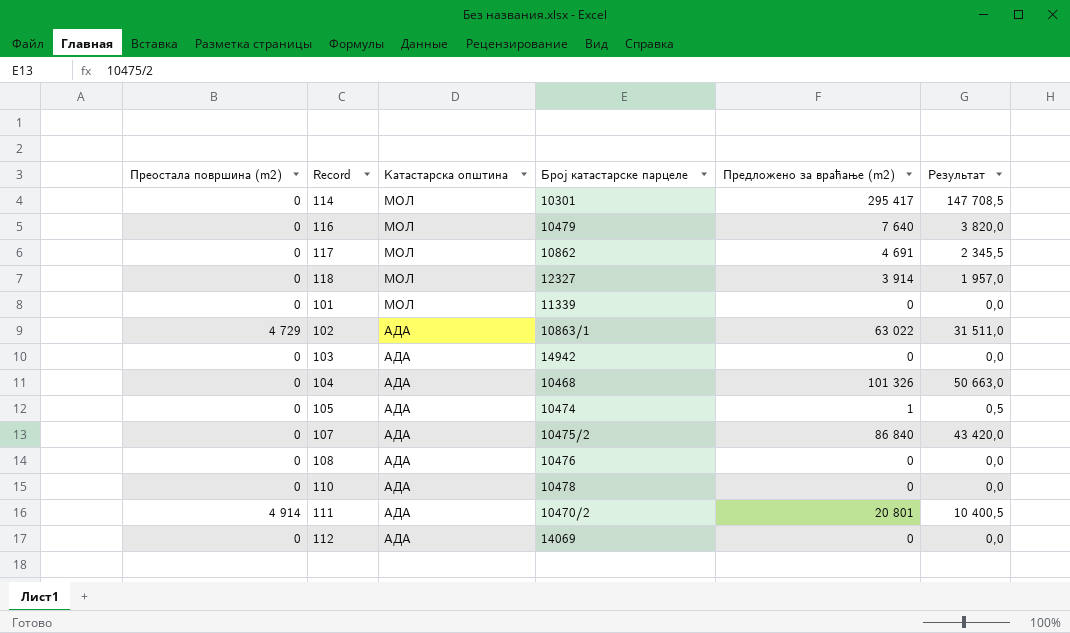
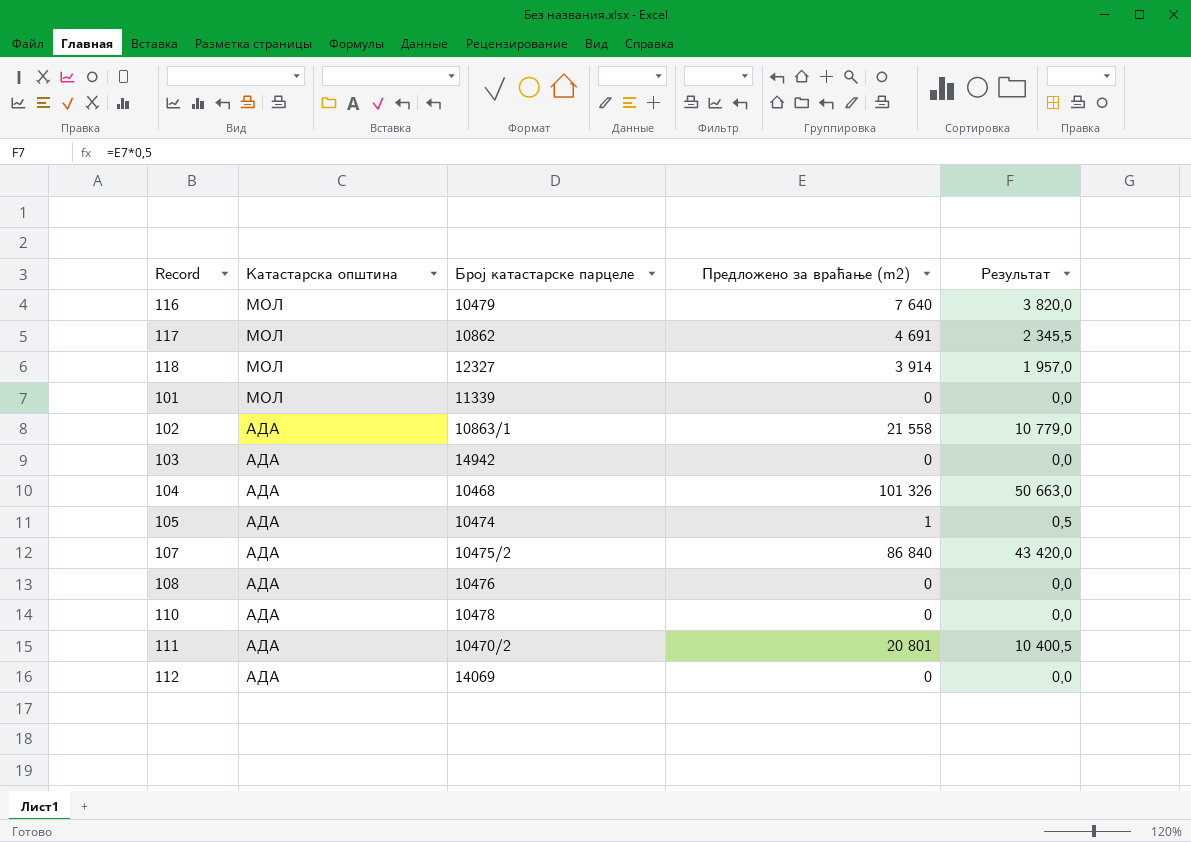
column Преостала површина (m2) | position: 1 -> none
row 114: 0 | МОЛ | 10301 | 295 417 | 147 708,5 -> none
102 | Предложено за враћање (m2): 63 022 -> 21 558
102 | Результат: 31 511,0 -> 10 779,0

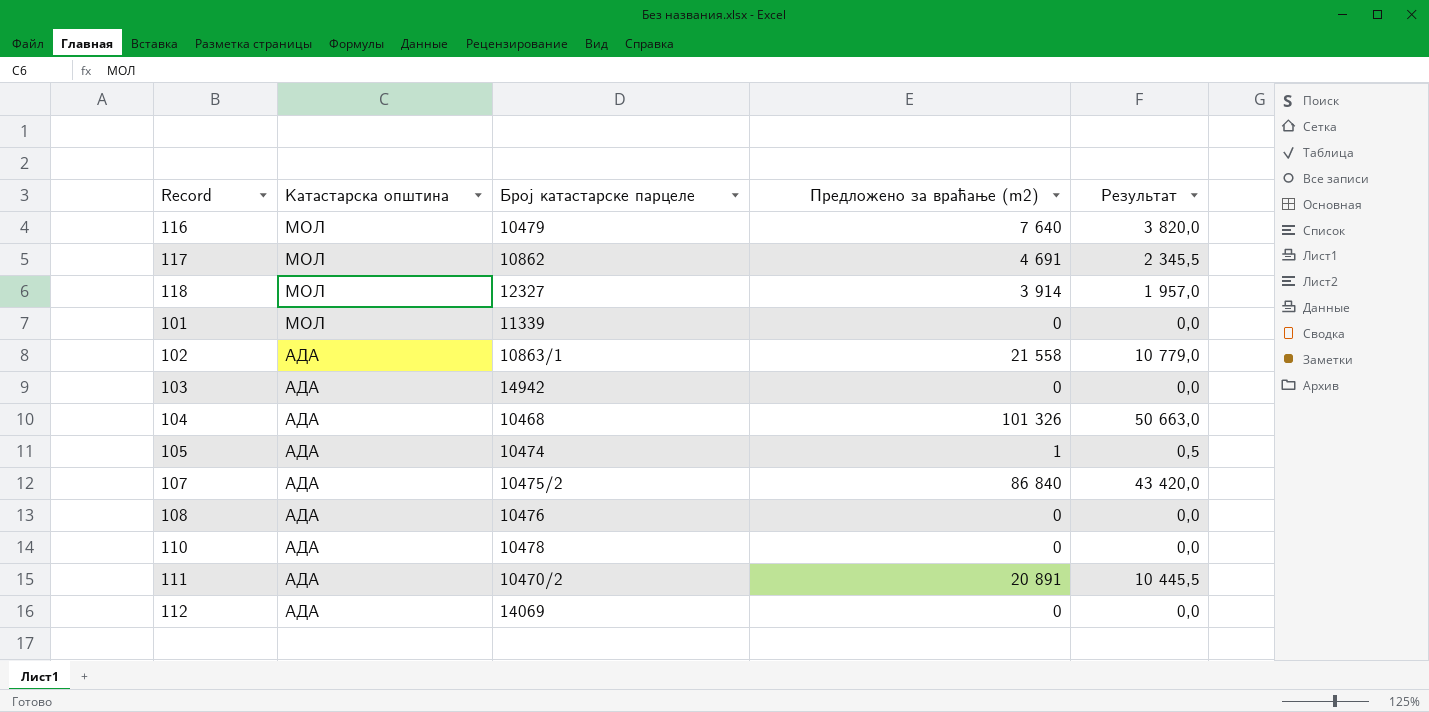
111 | Предложено за враћање (m2): 20 801 -> 20 891
111 | Результат: 10 400,5 -> 10 445,5

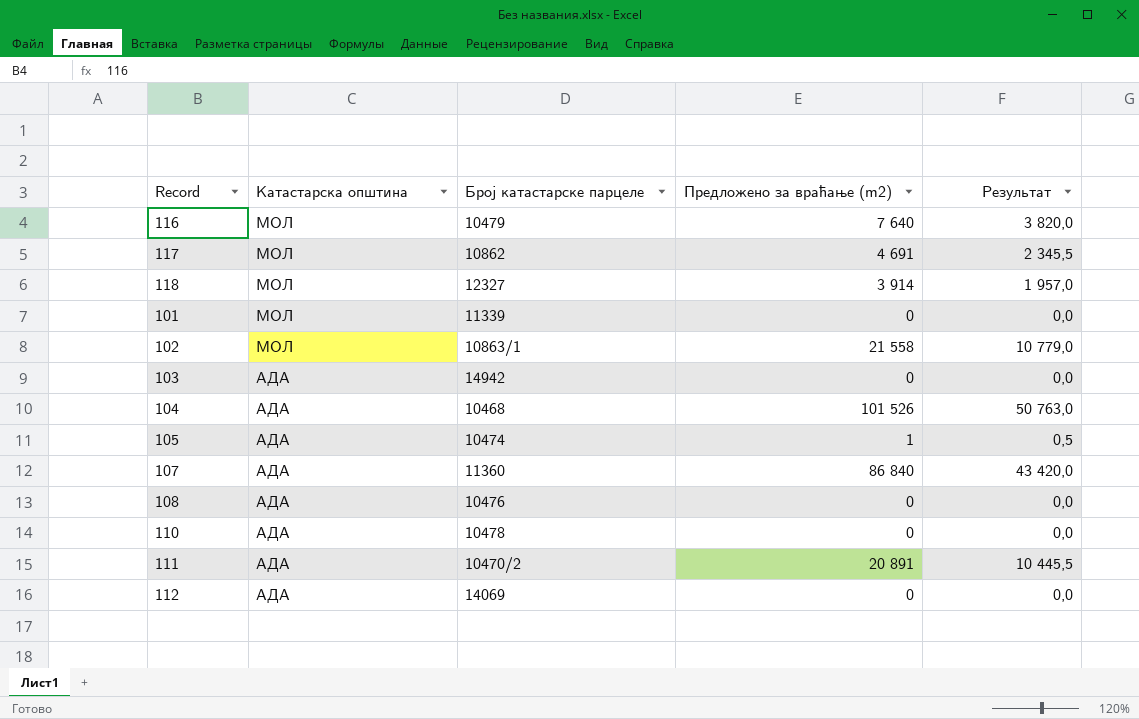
102 | Катастарска општина: АДА -> МОЛ
104 | Предложено за враћање (m2): 101 326 -> 101 526
104 | Результат: 50 663,0 -> 50 763,0
107 | Број катастарске парцеле: 10475/2 -> 11360

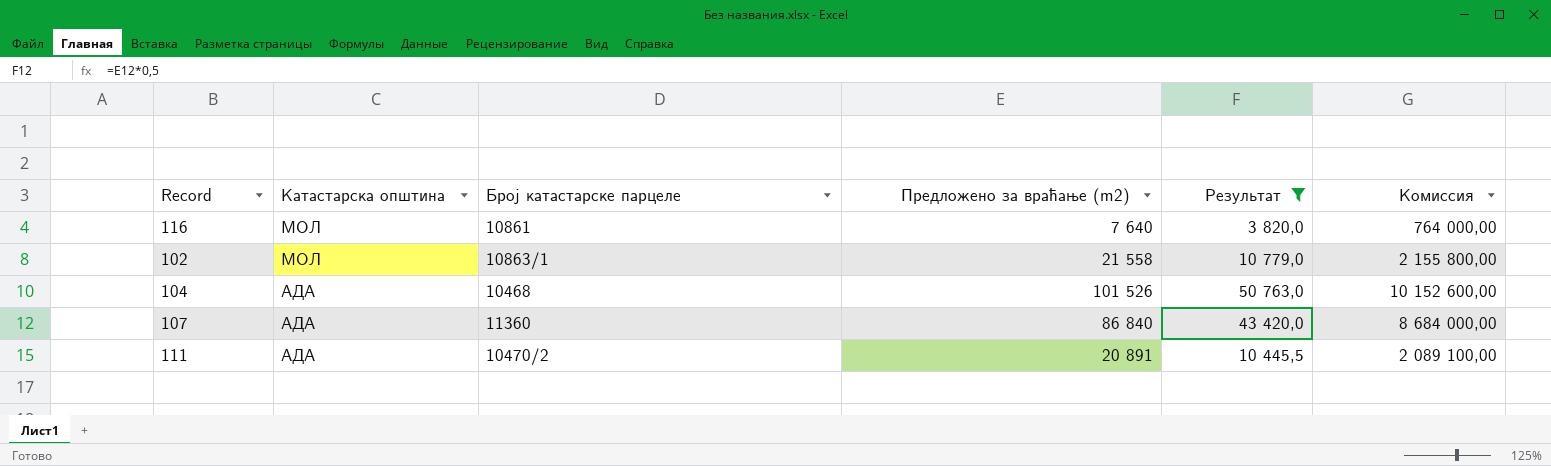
filter: none -> Результат >= 3 820,0
column Комиссия | formula: none -> [Предложено за враћање (m2)] * 100
116 | Број катастарске парцеле: 10479 -> 10861

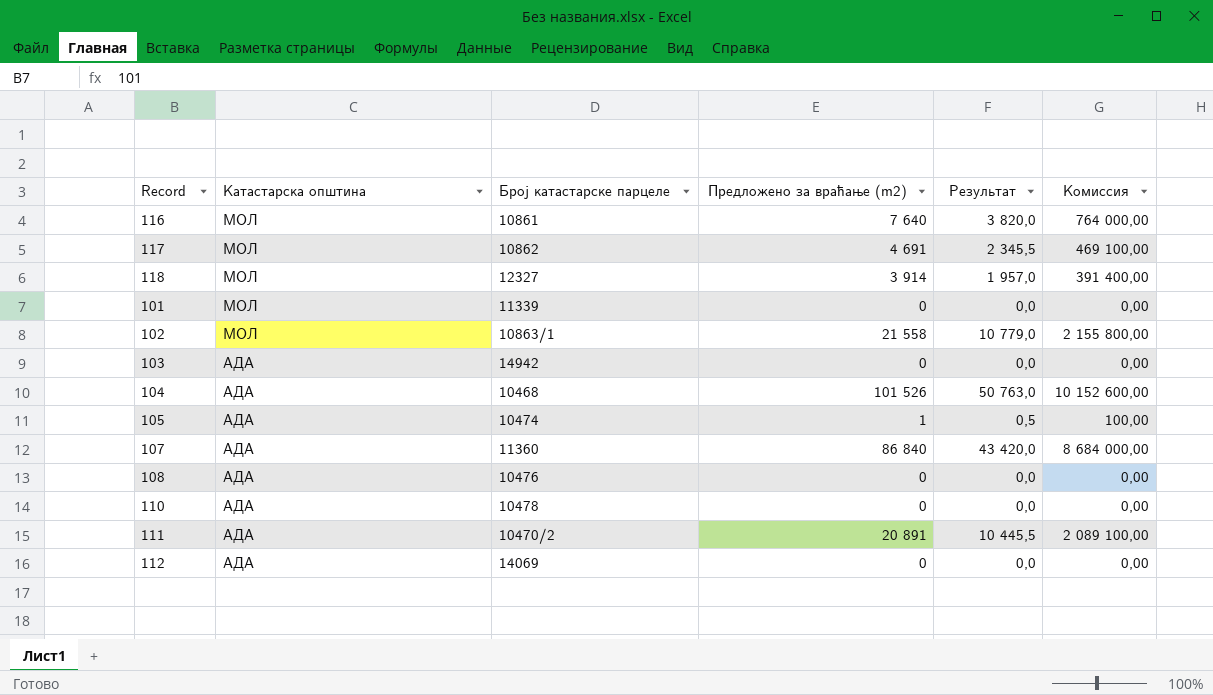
filter: Результат >= 3 820,0 -> none

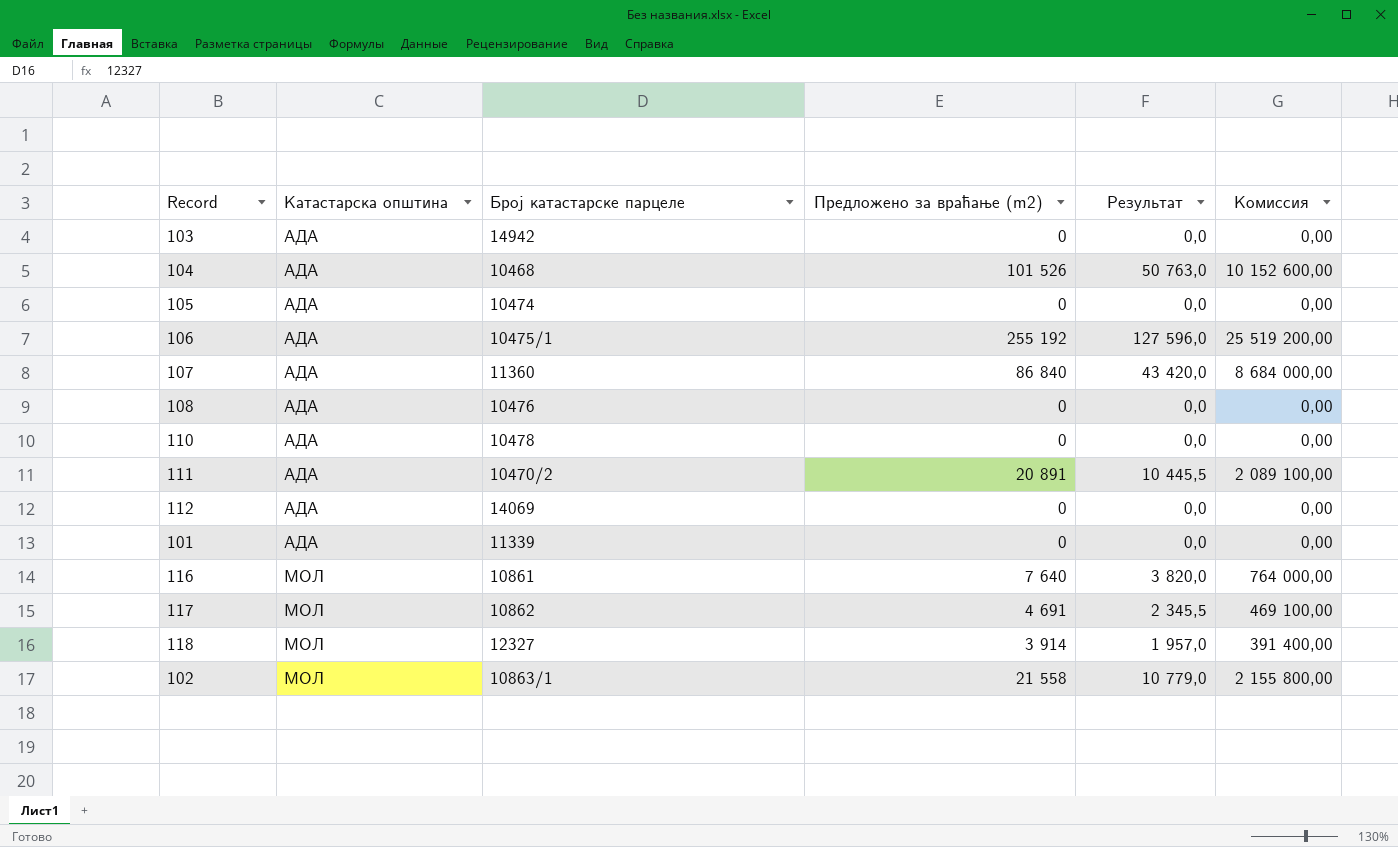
row order: Катастарска општина descending -> Катастарска општина ascending
105 | Предложено за враћање (m2): 1 -> 0
105 | Результат: 0,5 -> 0,0
105 | Комиссия: 100,00 -> 0,00
row 106: none -> АДА | 10475/1 | 255 192 | 127 596,0 | 25 519 200,00
101 | Катастарска општина: МОЛ -> АДА

